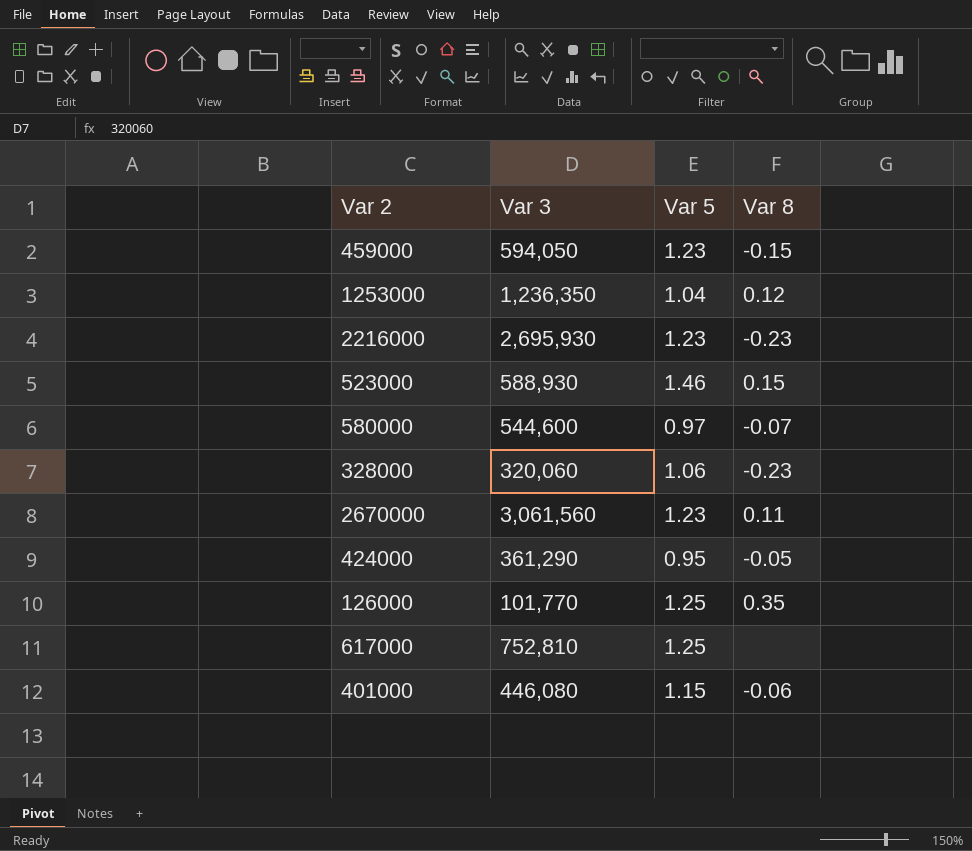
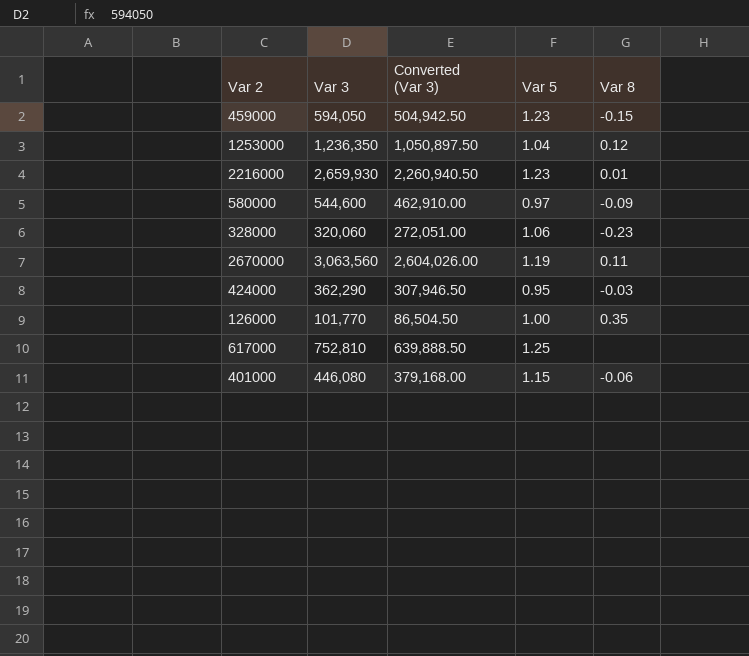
column Converted (Var 3) | formula: none -> [Var 3] * 0.85
row 523000: 588,930 | 1.46 | 0.15 -> none
2216000 | Var 3: 2,695,930 -> 2,659,930
2216000 | Var 8: -0.23 -> 0.01
580000 | Var 8: -0.07 -> -0.09
2670000 | Var 3: 3,061,560 -> 3,063,560
2670000 | Var 5: 1.23 -> 1.19
424000 | Var 3: 361,290 -> 362,290
424000 | Var 8: -0.05 -> -0.03
126000 | Var 5: 1.25 -> 1.00

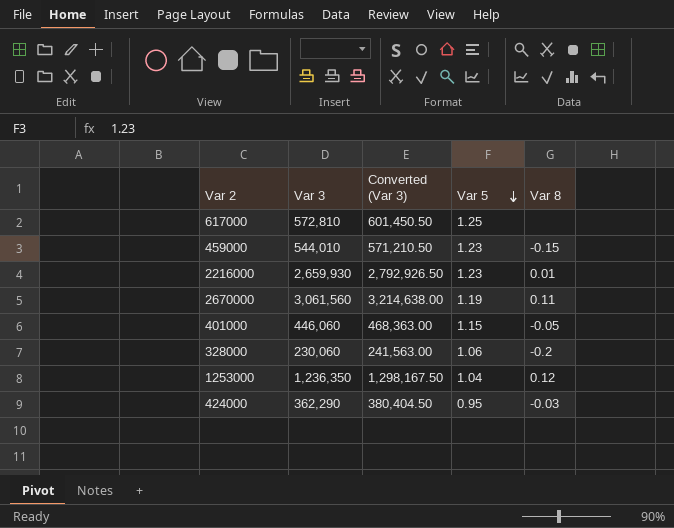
row order: none -> Var 5 descending
column Converted (Var 3) | formula: [Var 3] * 0.85 -> [Var 3] * 1.05
row 580000: 544,600 | 462,910.00 | 0.97 | -0.09 -> none
row 126000: 101,770 | 86,504.50 | 1.00 | 0.35 -> none
617000 | Var 3: 752,810 -> 572,810
459000 | Var 3: 594,050 -> 544,010
2670000 | Var 3: 3,063,560 -> 3,061,560
401000 | Var 3: 446,080 -> 446,060
401000 | Var 8: -0.06 -> -0.05
328000 | Var 3: 320,060 -> 230,060
328000 | Var 8: -0.23 -> -0.2

